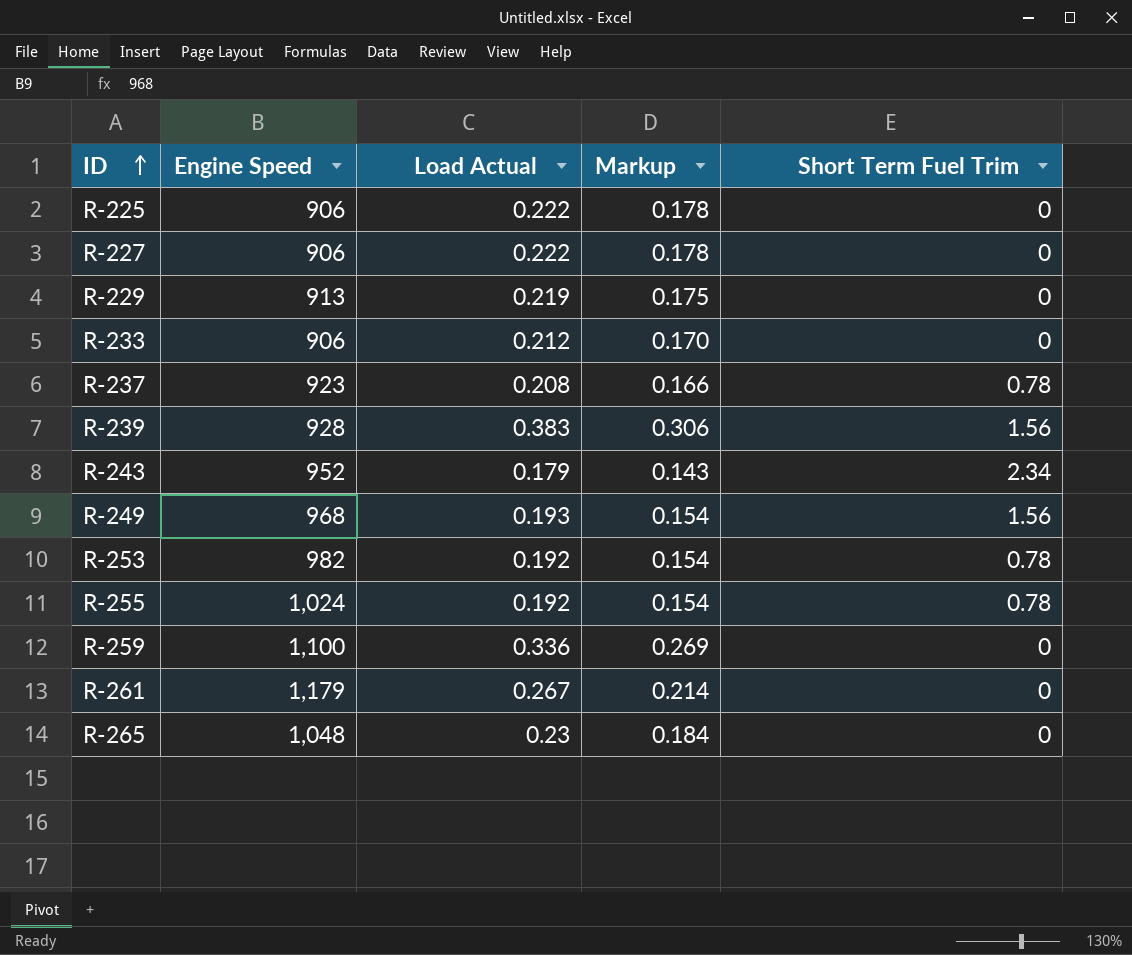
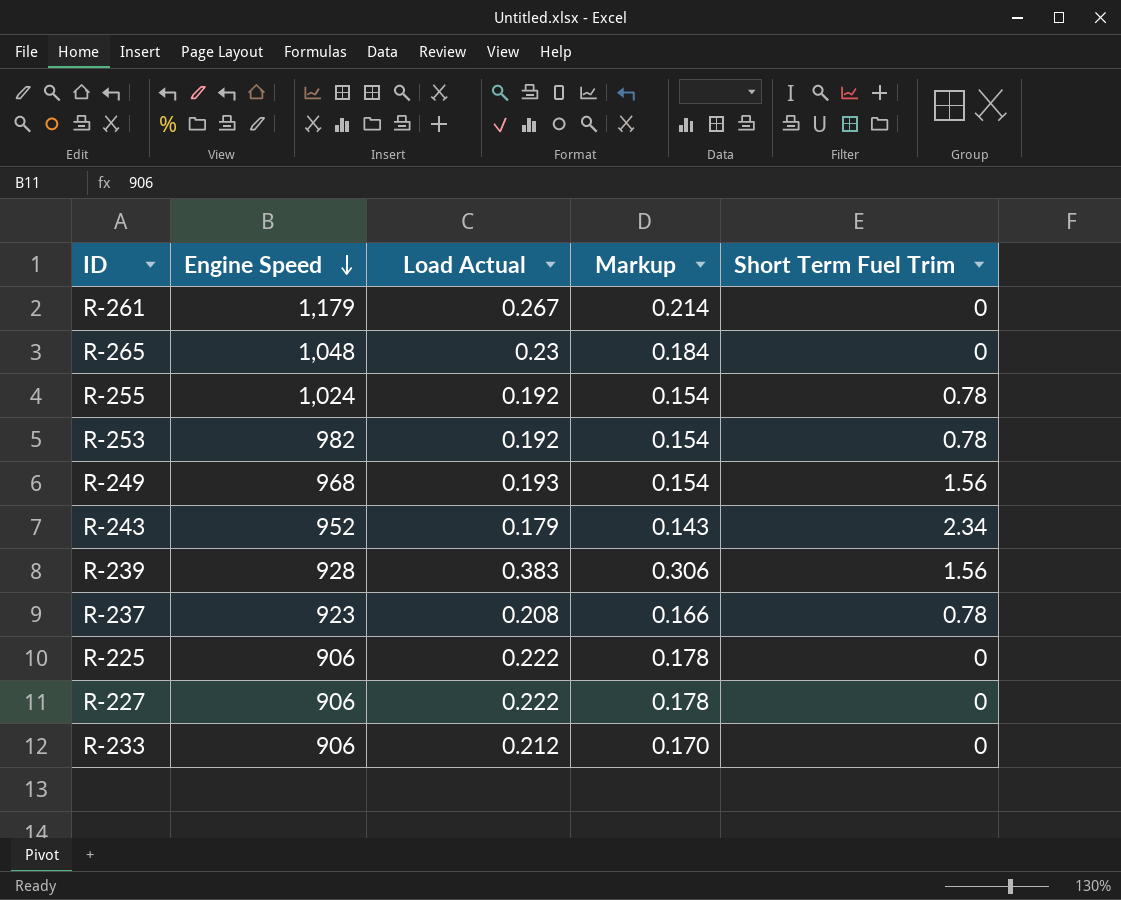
row order: ID ascending -> Engine Speed descending
row R-229: 913 | 0.219 | 0.175 | 0 -> none
row R-259: 1,100 | 0.336 | 0.269 | 0 -> none

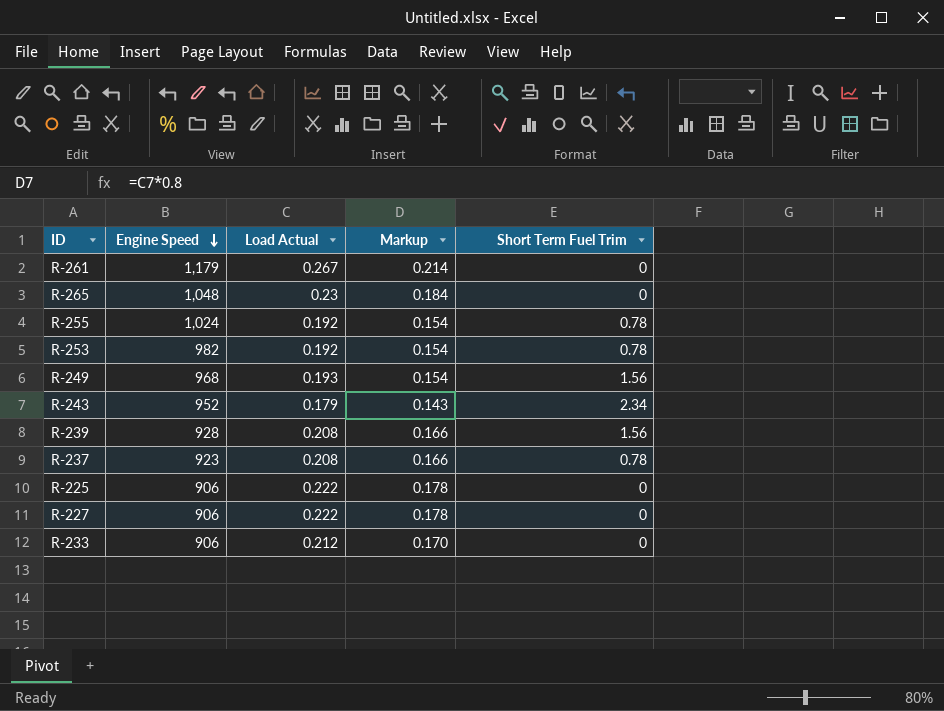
R-239 | Load Actual: 0.383 -> 0.208
R-239 | Markup: 0.306 -> 0.166

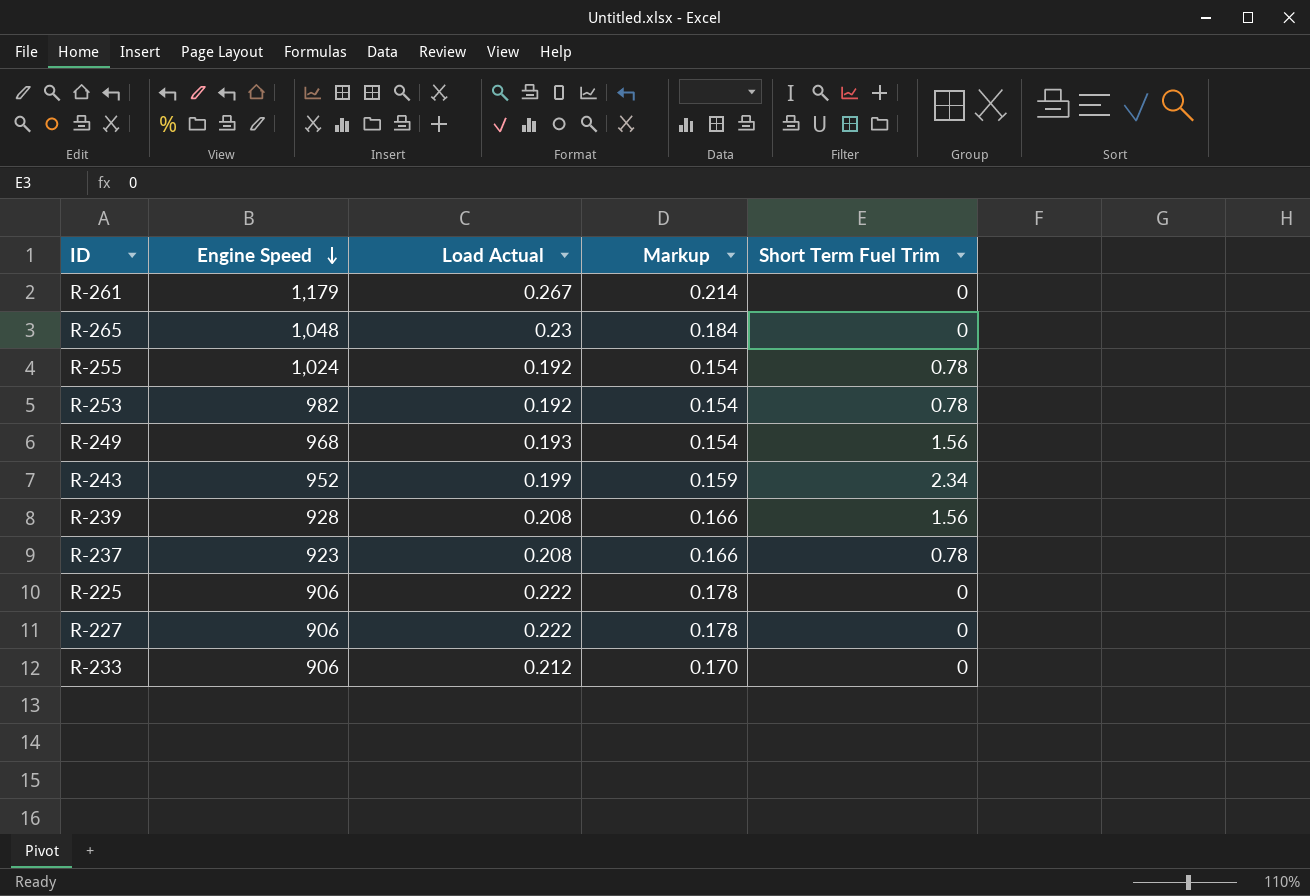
R-243 | Load Actual: 0.179 -> 0.199
R-243 | Markup: 0.143 -> 0.159

